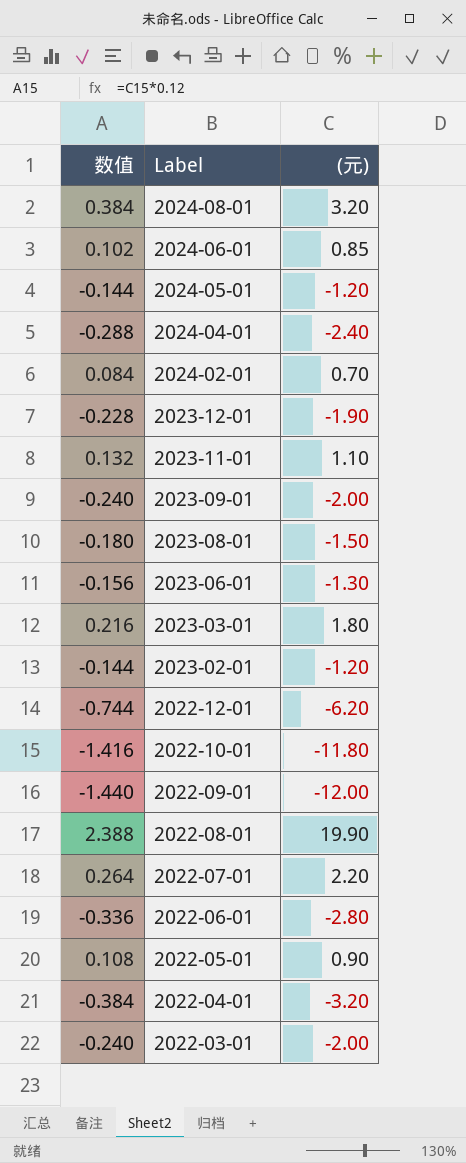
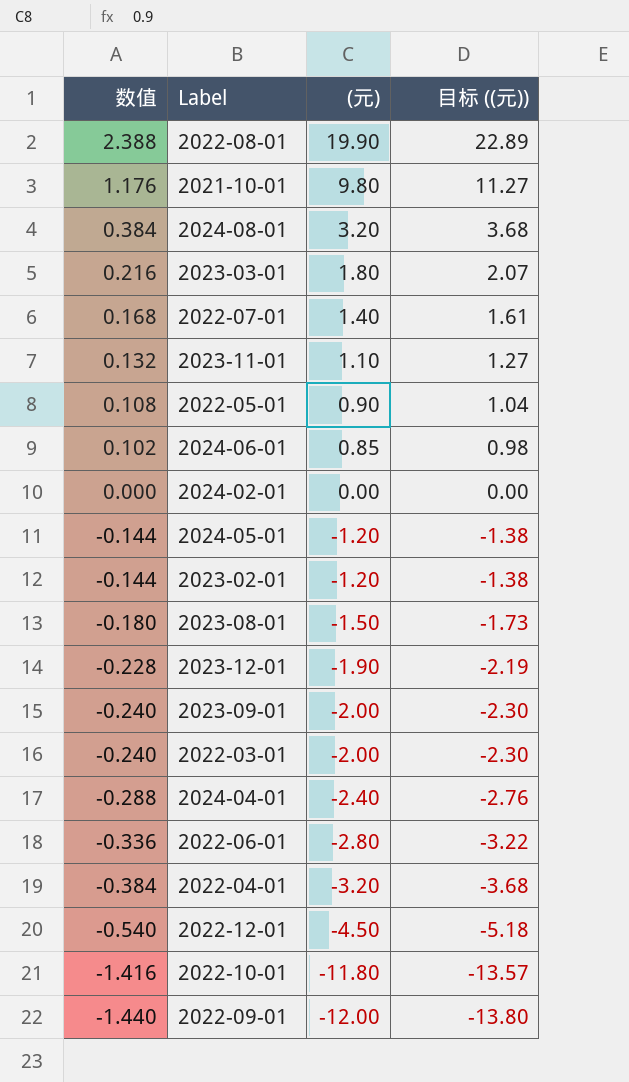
row order: Label descending -> 数值 descending
column 目标 ((元)) | formula: none -> [(元)] * 1.15
row 2023-06-01: -0.156 | -1.30 -> none
row 2021-10-01: none -> 1.176 | 9.80 | 11.27
2022-07-01 | 数值: 0.264 -> 0.168
2022-07-01 | (元): 2.20 -> 1.40
2024-02-01 | 数值: 0.084 -> 0.000
2024-02-01 | (元): 0.70 -> 0.00
2022-12-01 | 数值: -0.744 -> -0.540
2022-12-01 | (元): -6.20 -> -4.50

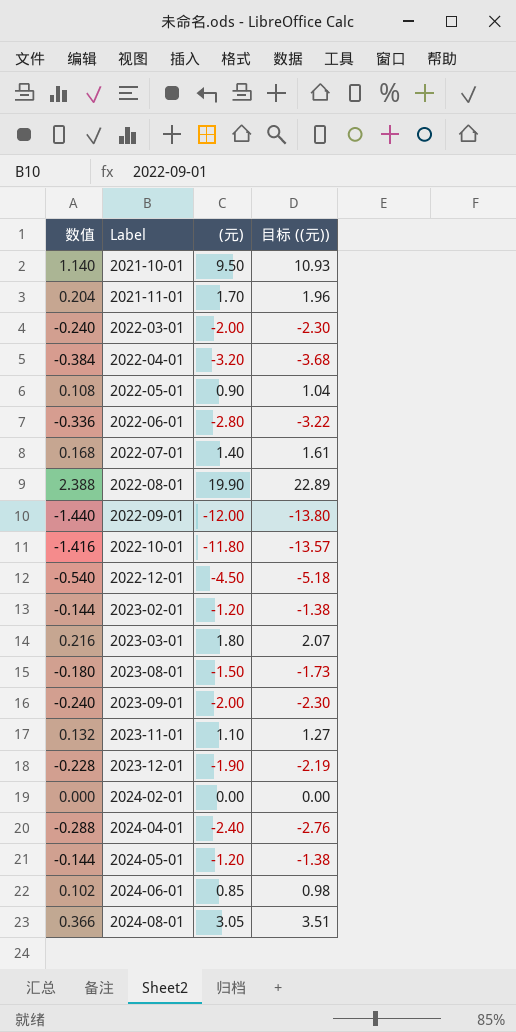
row order: 数值 descending -> Label ascending
2021-10-01 | 数值: 1.176 -> 1.140
2021-10-01 | (元): 9.80 -> 9.50
2021-10-01 | 目标 ((元)): 11.27 -> 10.93
row 2021-11-01: none -> 0.204 | 1.70 | 1.96
2024-08-01 | 数值: 0.384 -> 0.366
2024-08-01 | (元): 3.20 -> 3.05
2024-08-01 | 目标 ((元)): 3.68 -> 3.51

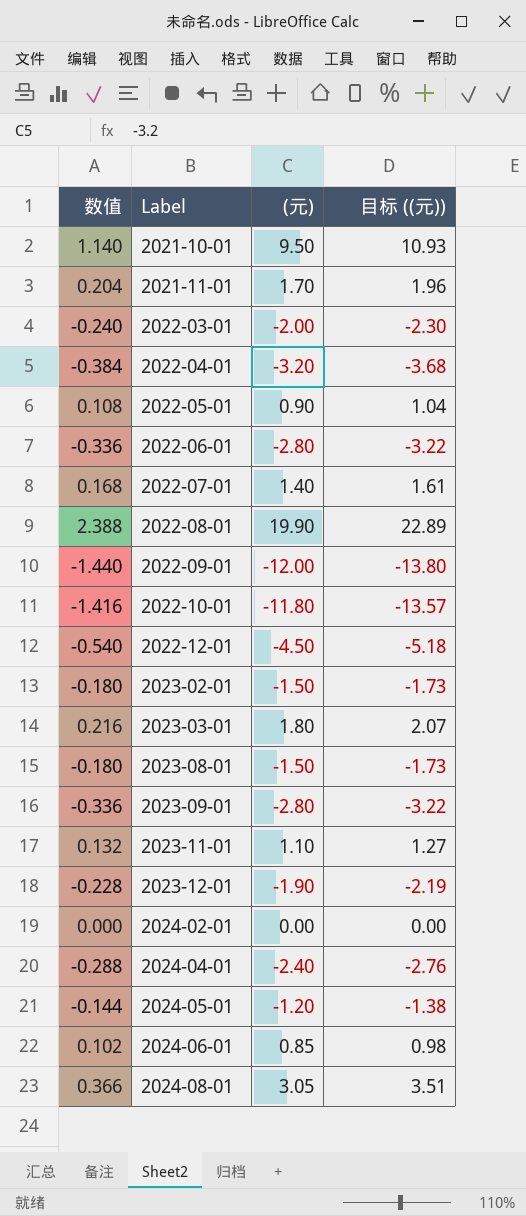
2023-02-01 | 数值: -0.144 -> -0.180
2023-02-01 | (元): -1.20 -> -1.50
2023-02-01 | 目标 ((元)): -1.38 -> -1.73
2023-09-01 | 数值: -0.240 -> -0.336
2023-09-01 | (元): -2.00 -> -2.80
2023-09-01 | 目标 ((元)): -2.30 -> -3.22

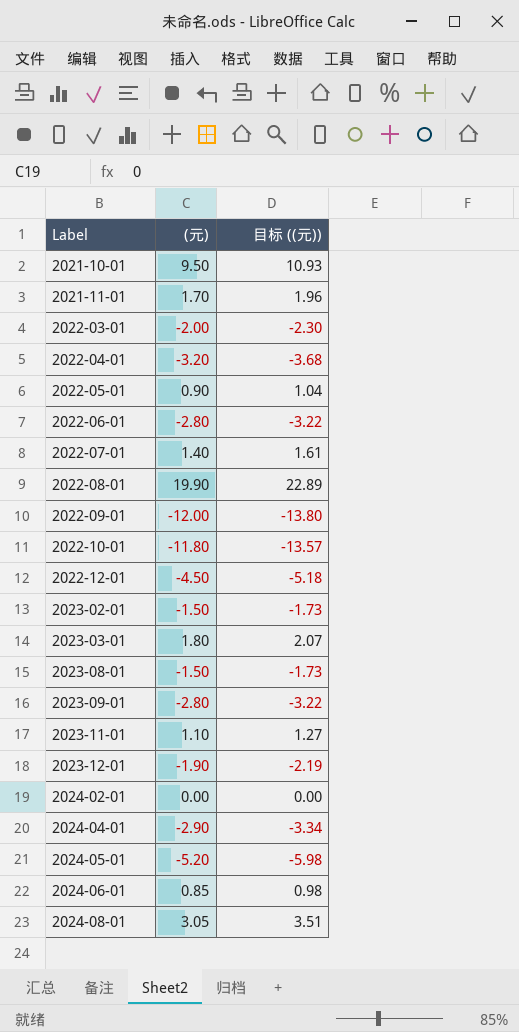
column 数值 | formula: [(元)] * 0.12 -> none
2024-04-01 | (元): -2.40 -> -2.90
2024-04-01 | 目标 ((元)): -2.76 -> -3.34
2024-05-01 | (元): -1.20 -> -5.20
2024-05-01 | 目标 ((元)): -1.38 -> -5.98

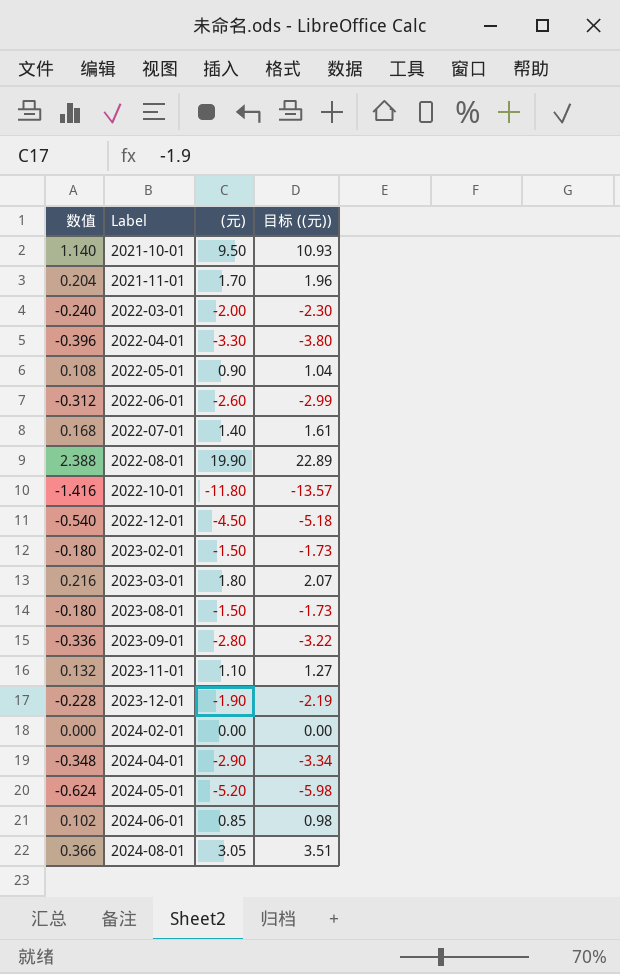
column 数值 | formula: none -> [(元)] * 0.12
row 2022-09-01: -12.00 | -13.80 -> none
2022-04-01 | (元): -3.20 -> -3.30
2022-04-01 | 目标 ((元)): -3.68 -> -3.80
2022-06-01 | (元): -2.80 -> -2.60
2022-06-01 | 目标 ((元)): -3.22 -> -2.99

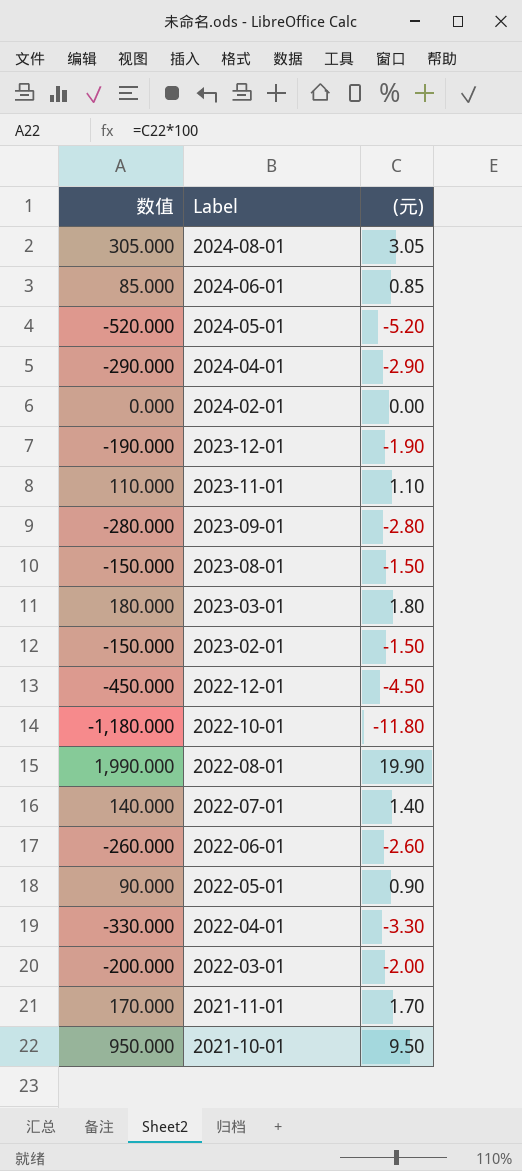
row order: Label ascending -> Label descending
column 目标 ((元)) | formula: [(元)] * 1.15 -> none
column 数值 | formula: [(元)] * 0.12 -> [(元)] * 100

